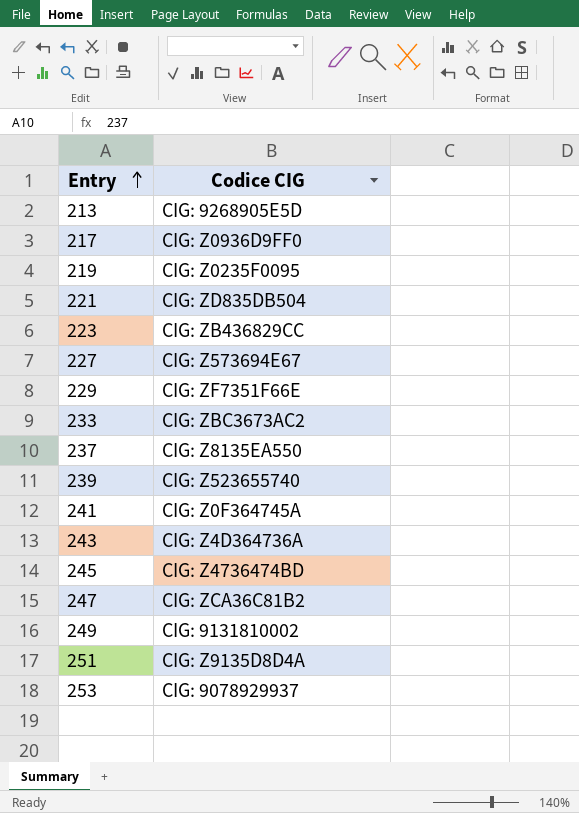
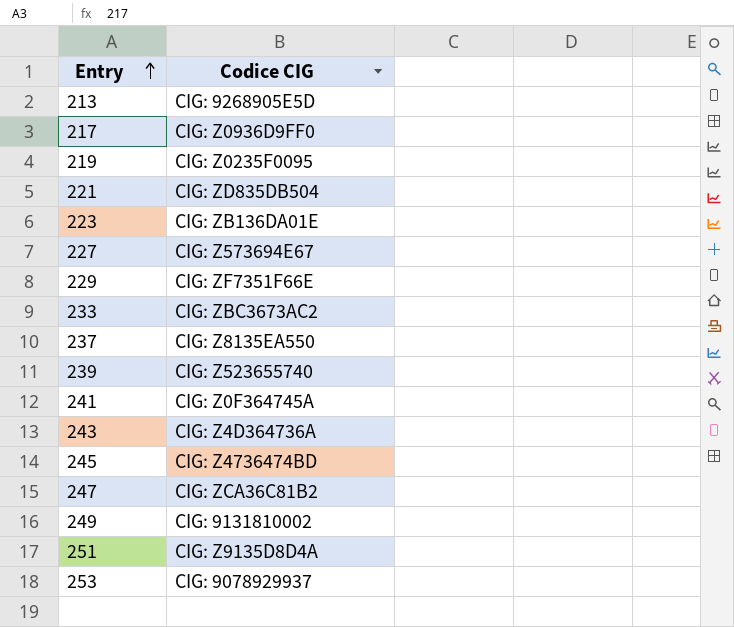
223 | Codice CIG: CIG: ZB436829CC -> CIG: ZB136DA01E

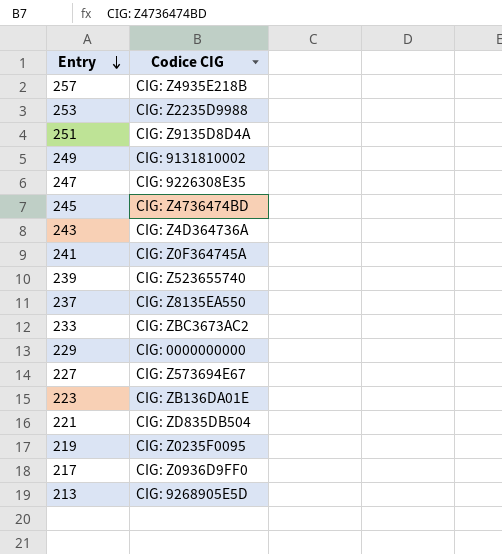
row order: Entry ascending -> Entry descending
row 257: none -> CIG: Z4935E218B
253 | Codice CIG: CIG: 9078929937 -> CIG: Z2235D9988
247 | Codice CIG: CIG: ZCA36C81B2 -> CIG: 9226308E35
229 | Codice CIG: CIG: ZF7351F66E -> CIG: 0000000000

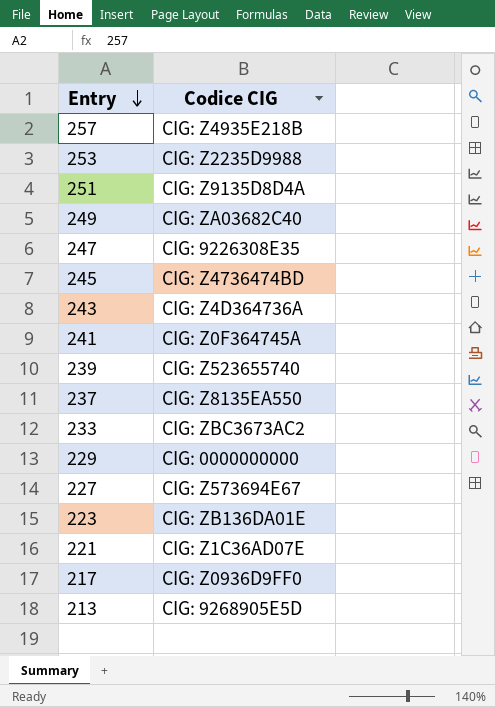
row 219: CIG: Z0235F0095 -> none
249 | Codice CIG: CIG: 9131810002 -> CIG: ZA03682C40
221 | Codice CIG: CIG: ZD835DB504 -> CIG: Z1C36AD07E

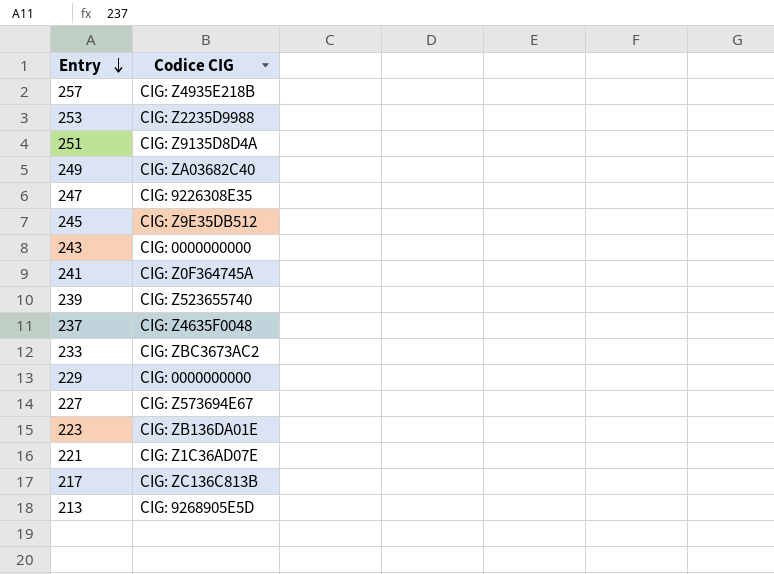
245 | Codice CIG: CIG: Z4736474BD -> CIG: Z9E35DB512
243 | Codice CIG: CIG: Z4D364736A -> CIG: 0000000000
237 | Codice CIG: CIG: Z8135EA550 -> CIG: Z4635F0048
217 | Codice CIG: CIG: Z0936D9FF0 -> CIG: ZC136C813B

